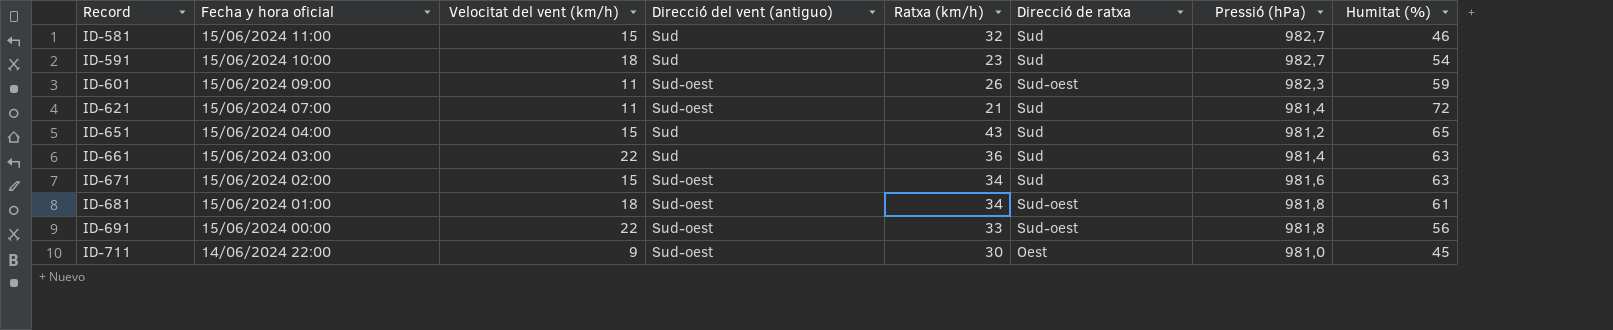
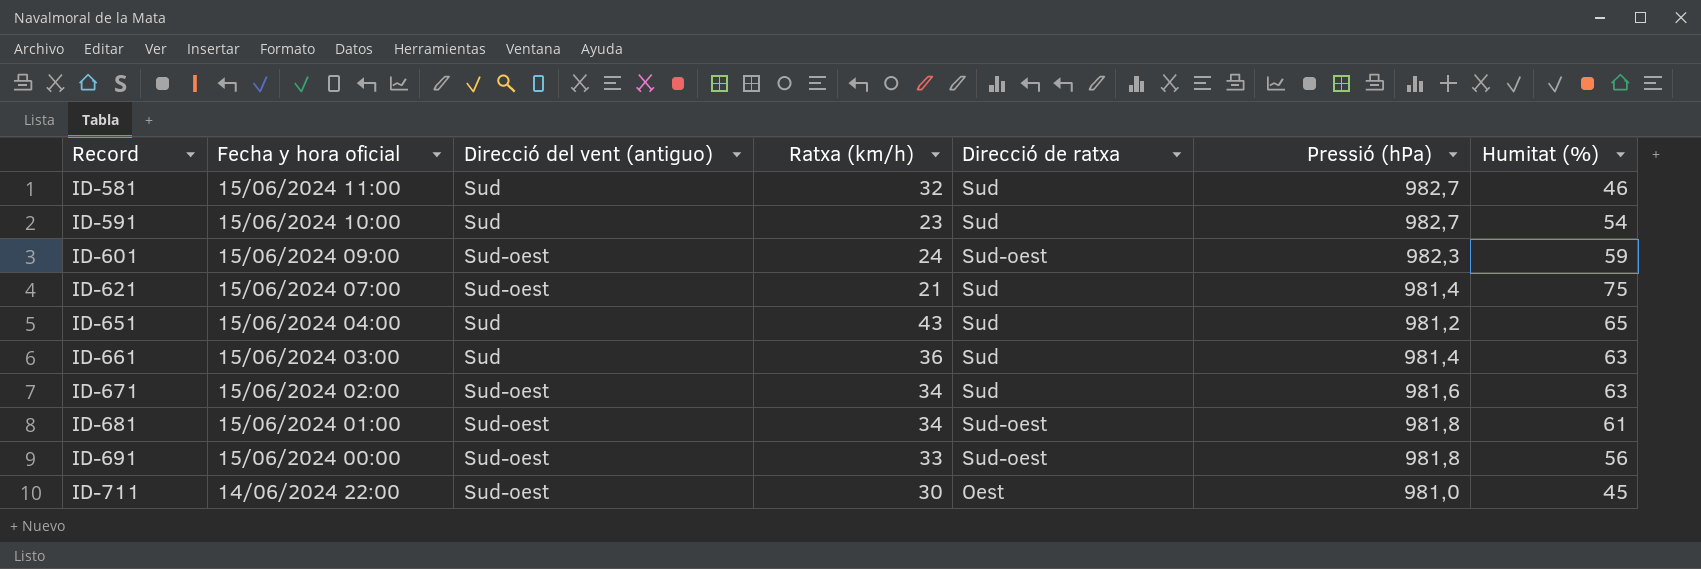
column Velocitat del vent (km/h) | position: 3 -> none
ID-601 | Ratxa (km/h): 26 -> 24
ID-621 | Humitat (%): 72 -> 75

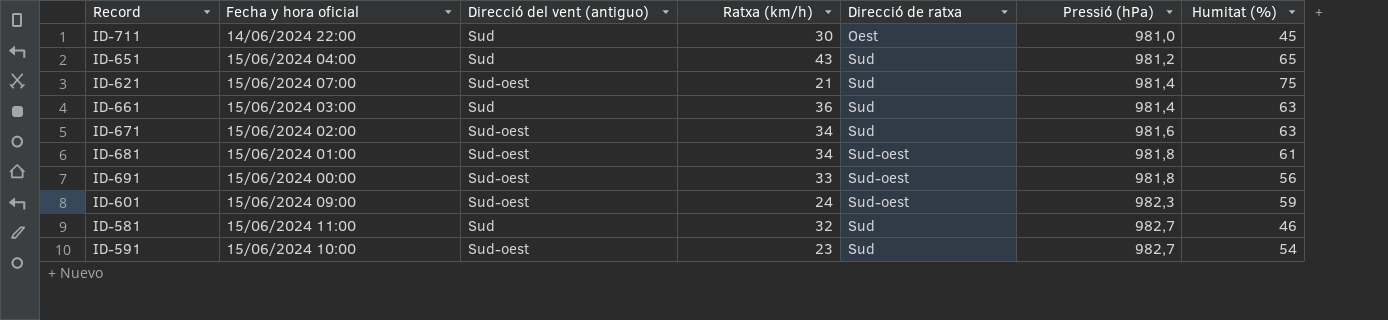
row order: Record ascending -> Pressió (hPa) ascending
ID-711 | Direcció del vent (antiguo): Sud-oest -> Sud
ID-591 | Direcció del vent (antiguo): Sud -> Sud-oest

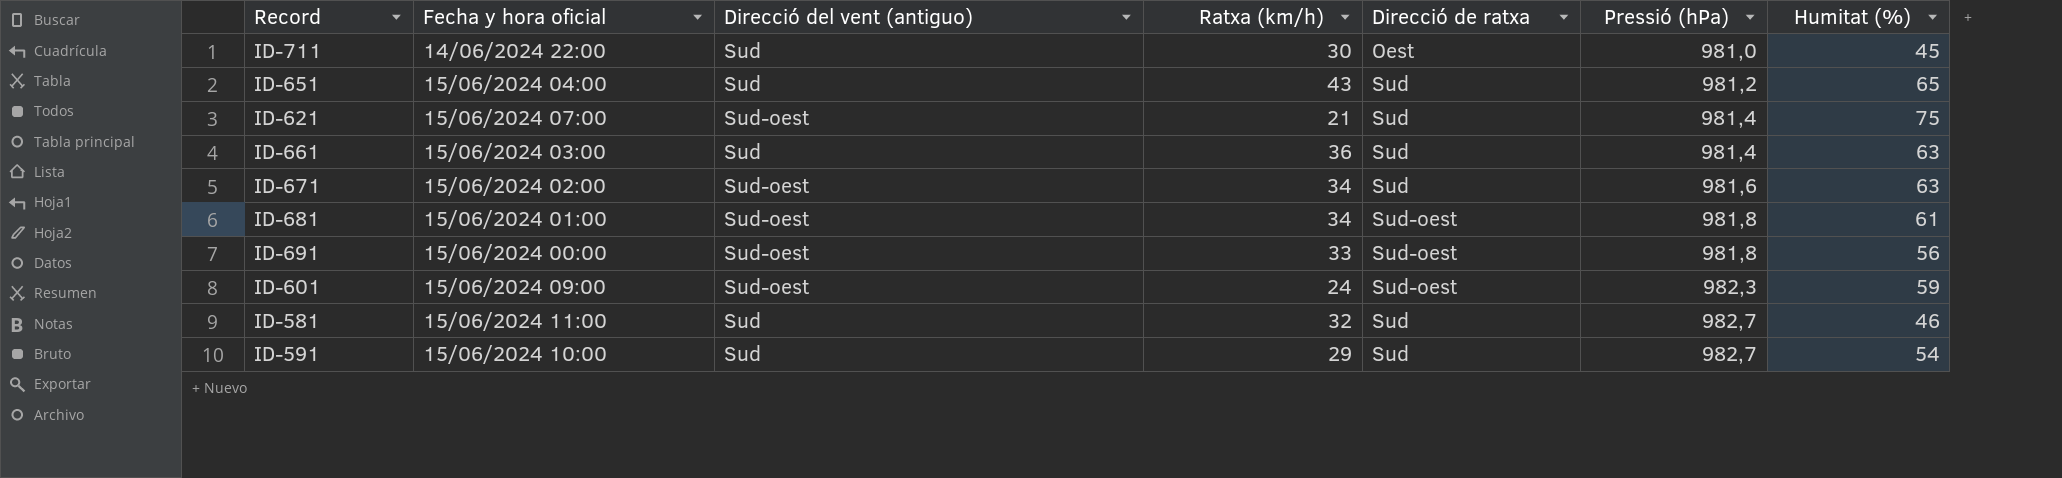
ID-591 | Direcció del vent (antiguo): Sud-oest -> Sud
ID-591 | Ratxa (km/h): 23 -> 29

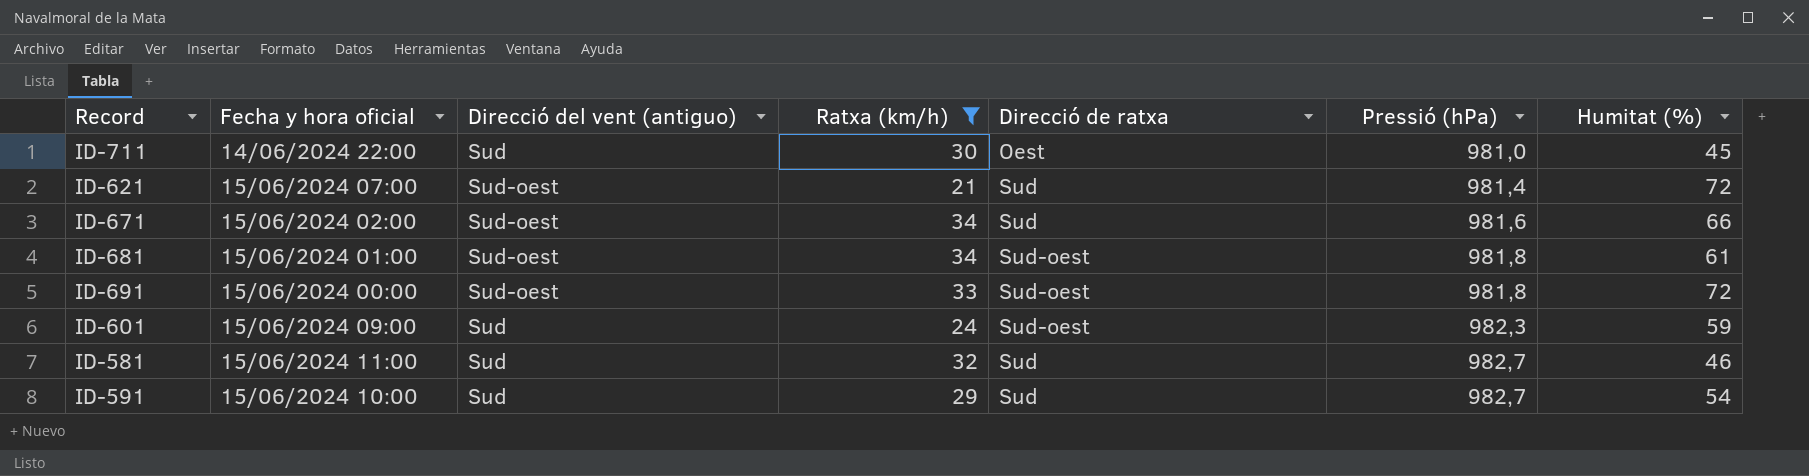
filter: none -> Ratxa (km/h) <= 34
ID-621 | Humitat (%): 75 -> 72
ID-671 | Humitat (%): 63 -> 66
ID-691 | Humitat (%): 56 -> 72
ID-601 | Direcció del vent (antiguo): Sud-oest -> Sud

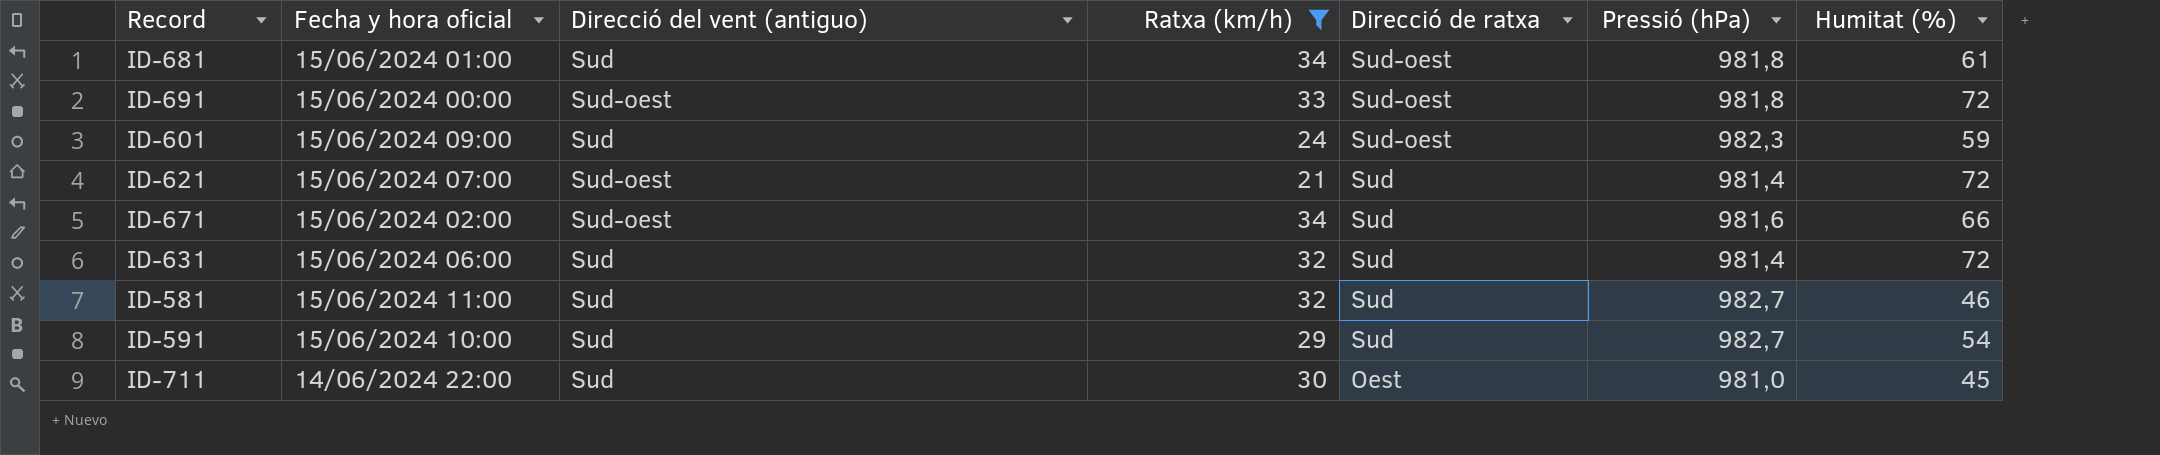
row order: Pressió (hPa) ascending -> Direcció de ratxa descending
ID-681 | Direcció del vent (antiguo): Sud-oest -> Sud
row ID-631: none -> 15/06/2024 06:00 | Sud | 32 | Sud | 981,4 | 72

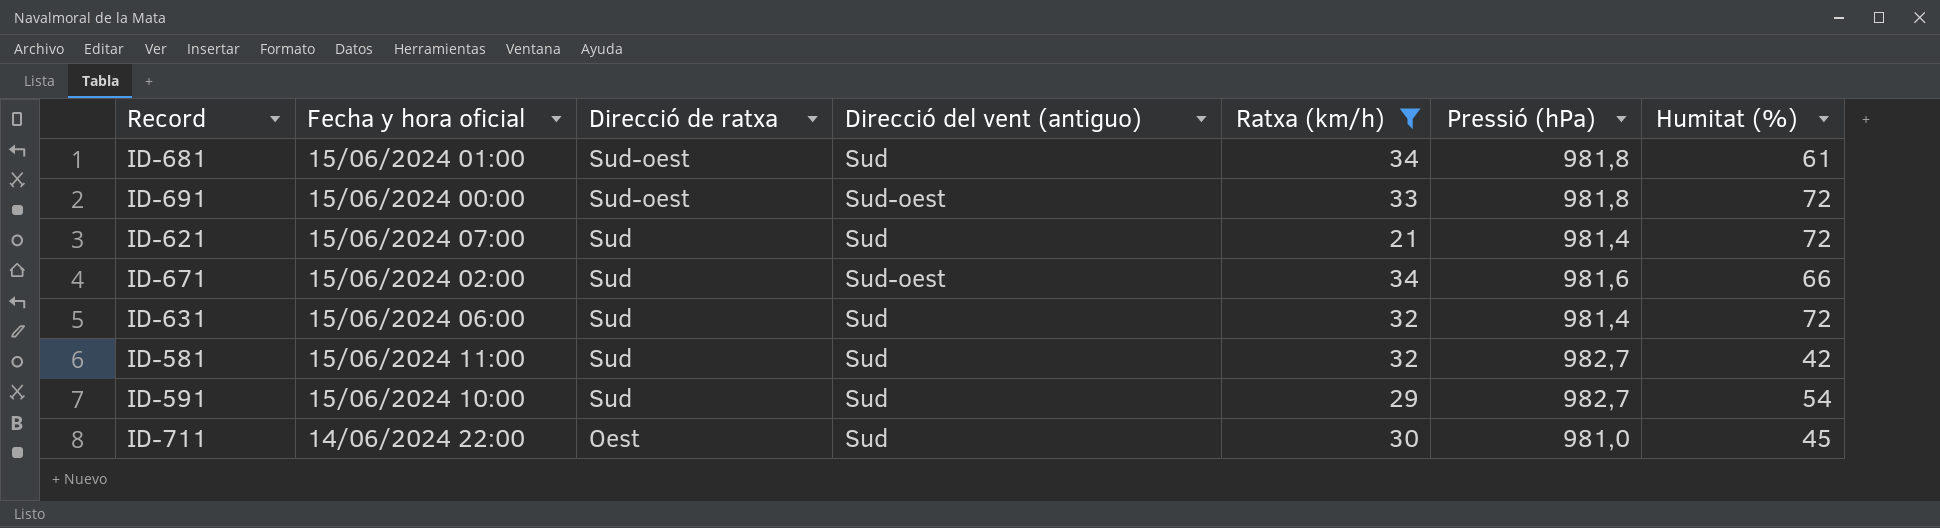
column Direcció de ratxa | position: 5 -> 3
row ID-601: 15/06/2024 09:00 | Sud | 24 | Sud-oest | 982,3 | 59 -> none
ID-621 | Direcció del vent (antiguo): Sud-oest -> Sud
ID-581 | Humitat (%): 46 -> 42

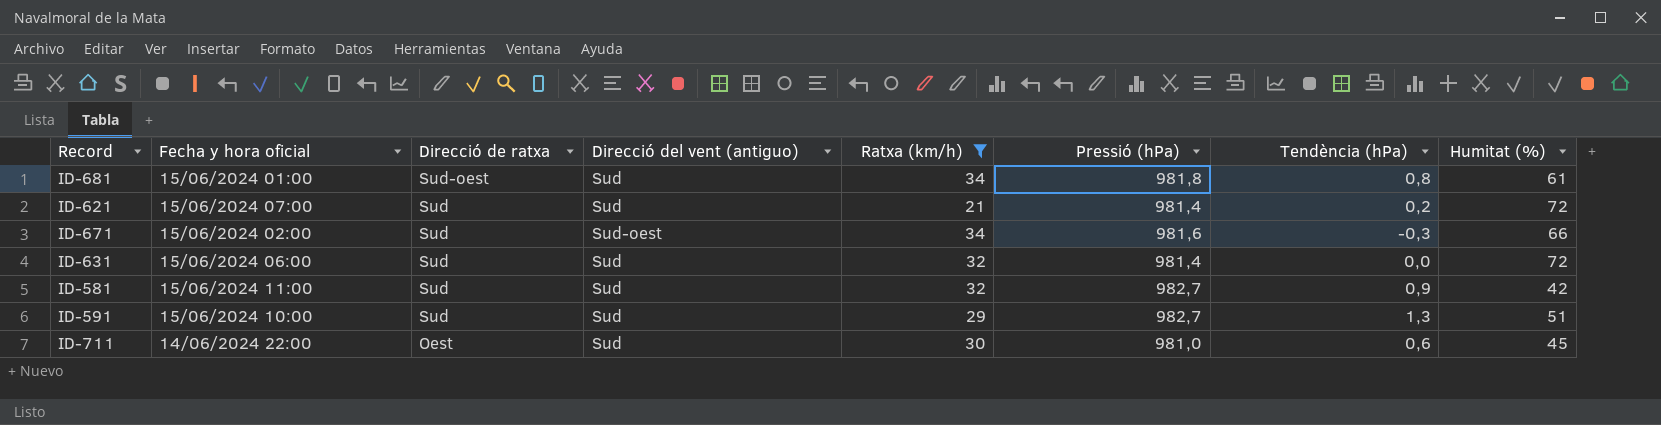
column Tendència (hPa) | position: none -> 7
row ID-691: 15/06/2024 00:00 | Sud-oest | Sud-oest | 33 | 981,8 | 72 -> none
ID-591 | Humitat (%): 54 -> 51

